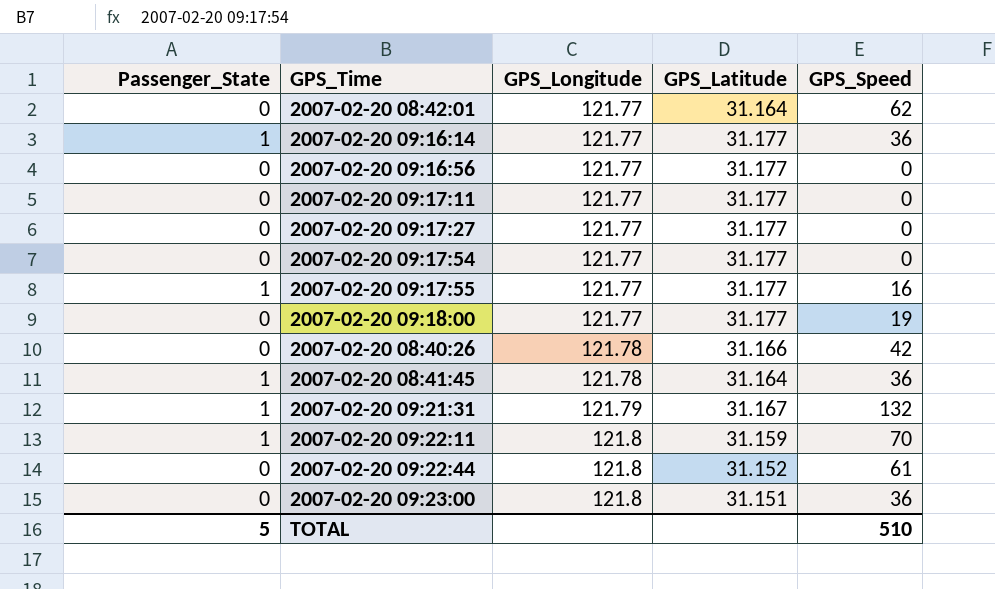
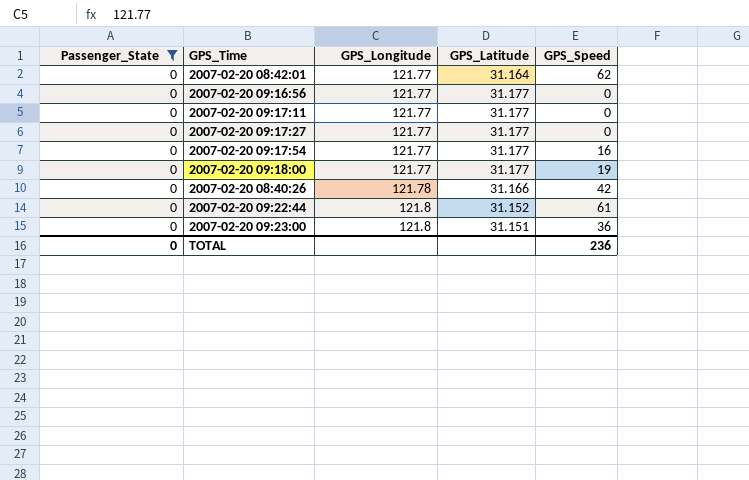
filter: none -> Passenger_State = 0
2007-02-20 09:17:54 | GPS_Speed: 0 -> 16
TOTAL | Passenger_State: 5 -> 0
TOTAL | GPS_Speed: 510 -> 236

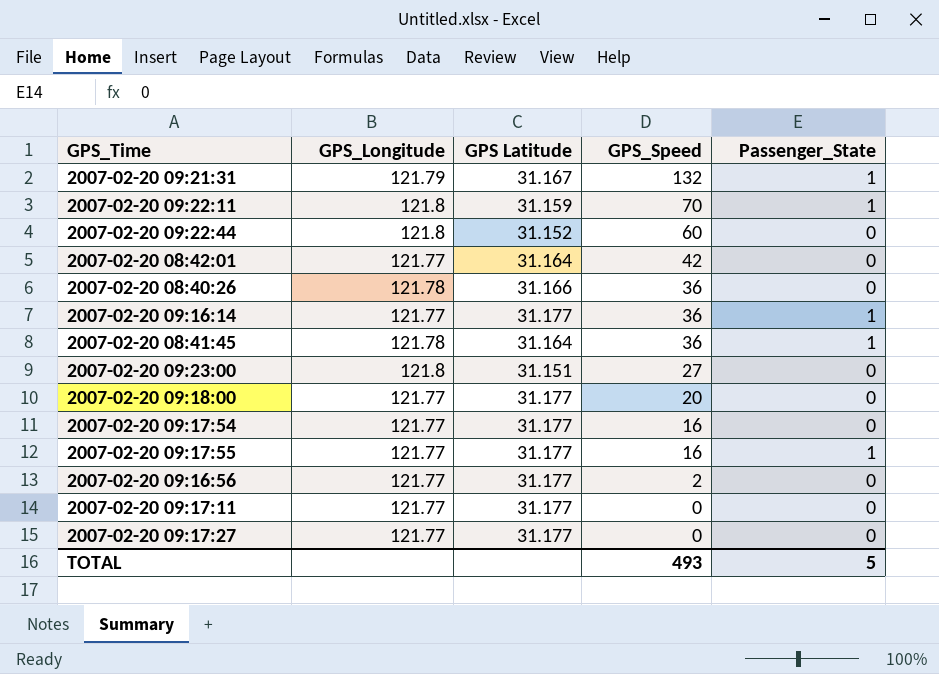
filter: Passenger_State = 0 -> none
row order: GPS_Longitude ascending -> GPS_Speed descending
column name: GPS_Latitude -> GPS Latitude
column Passenger_State | position: 1 -> 5
2007-02-20 09:22:44 | GPS_Speed: 61 -> 60
2007-02-20 08:42:01 | GPS_Speed: 62 -> 42
2007-02-20 08:40:26 | GPS_Speed: 42 -> 36
2007-02-20 09:23:00 | GPS_Speed: 36 -> 27
2007-02-20 09:18:00 | GPS_Speed: 19 -> 20
2007-02-20 09:16:56 | GPS_Speed: 0 -> 2
TOTAL | GPS_Speed: 236 -> 493
TOTAL | Passenger_State: 0 -> 5

